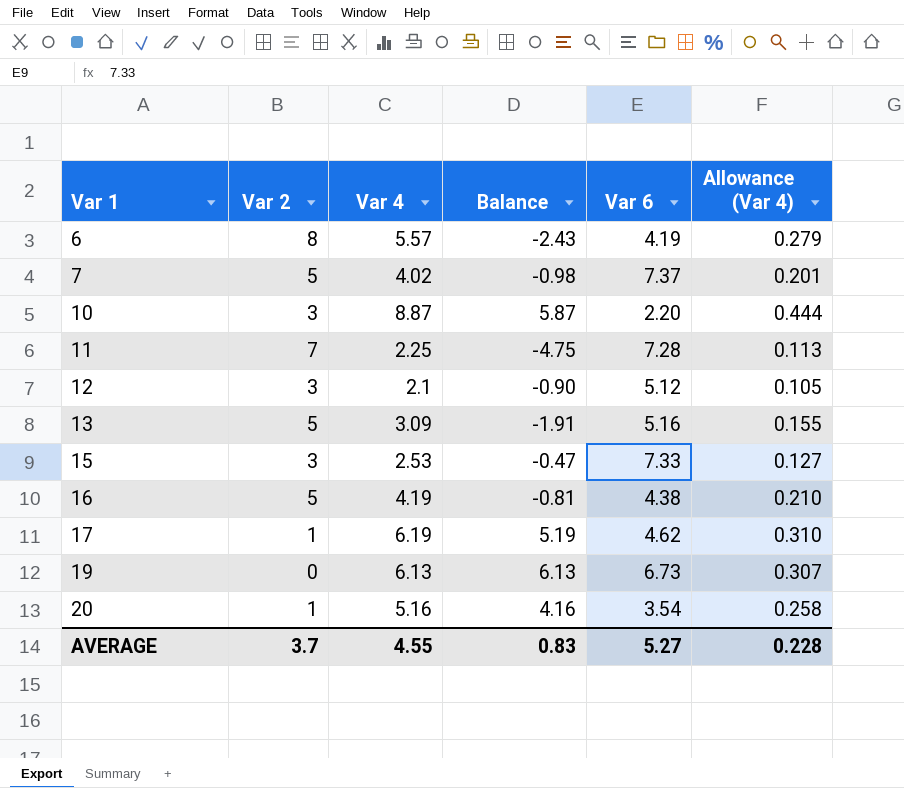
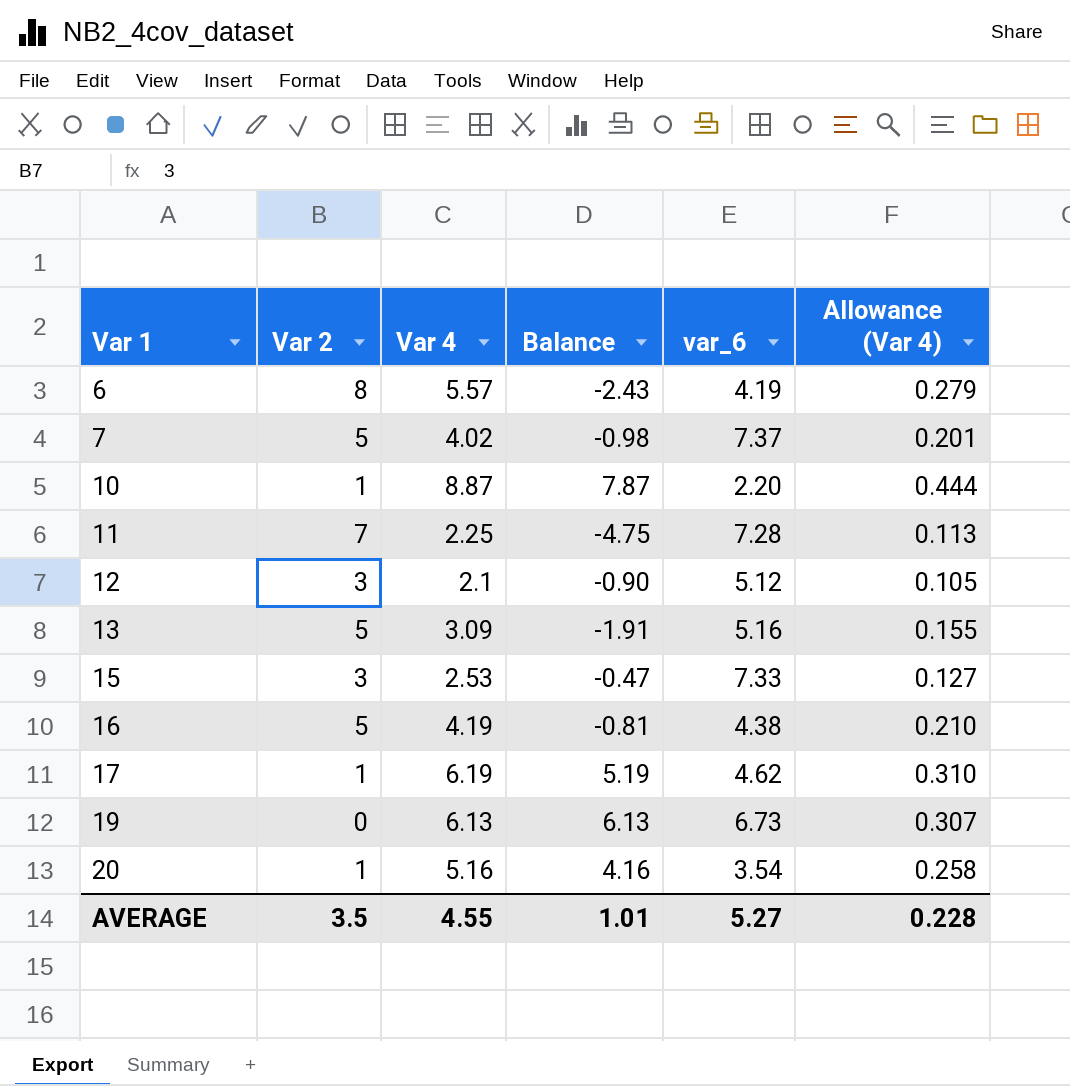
column name: Var 6 -> var_6
10 | Var 2: 3 -> 1
10 | Balance: 5.87 -> 7.87
AVERAGE | Var 2: 3.7 -> 3.5
AVERAGE | Balance: 0.83 -> 1.01

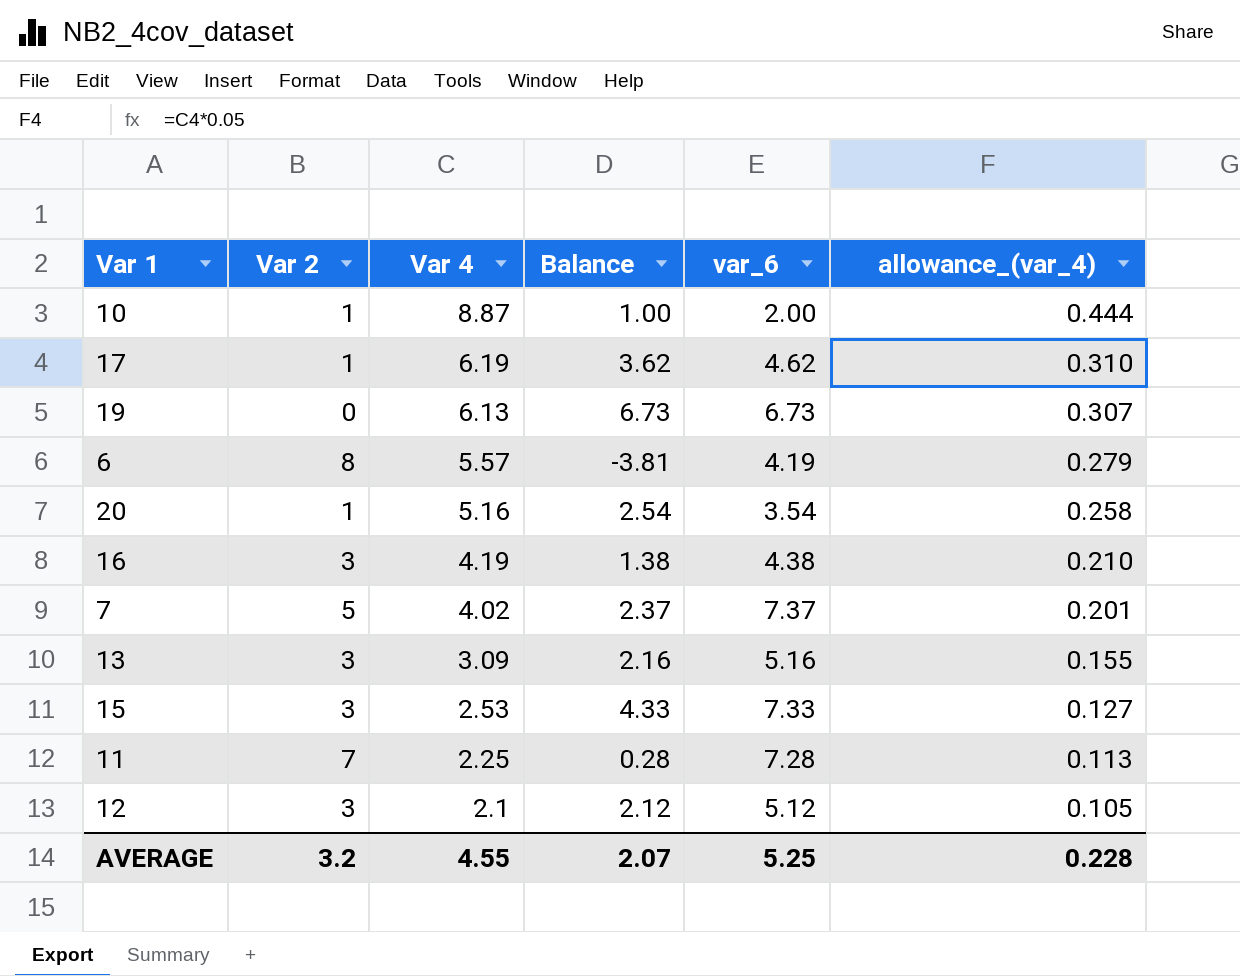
row order: Var 1 ascending -> Var 4 descending
column Balance | formula: [Var 4] - [Var 2] -> [var_6] - [Var 2]
column name: Allowance (Var 4) -> allowance_(var_4)
10 | var_6: 2.20 -> 2.00
16 | Var 2: 5 -> 3
13 | Var 2: 5 -> 3
AVERAGE | Var 2: 3.5 -> 3.2
AVERAGE | Balance: 1.01 -> 2.07
AVERAGE | var_6: 5.27 -> 5.25

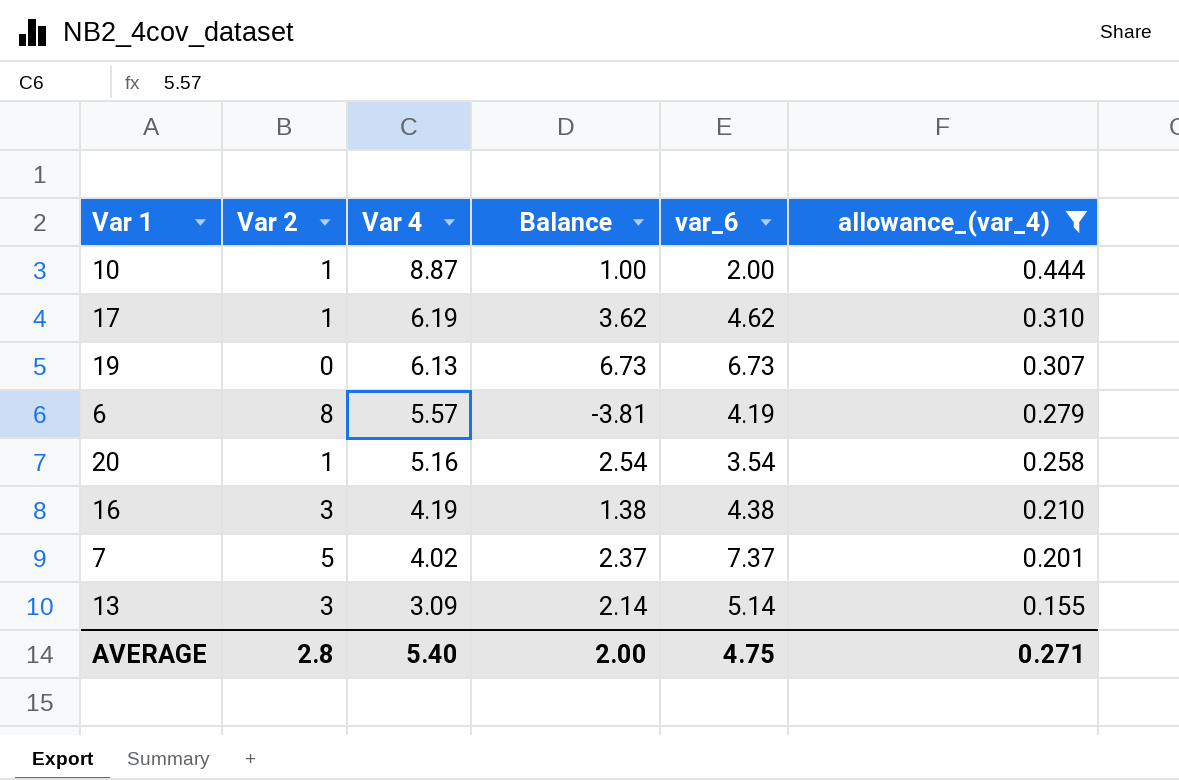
filter: none -> allowance_(var_4) >= 0.155
13 | Balance: 2.16 -> 2.14
13 | var_6: 5.16 -> 5.14
AVERAGE | Var 2: 3.2 -> 2.8
AVERAGE | Var 4: 4.55 -> 5.40
AVERAGE | Balance: 2.07 -> 2.00
AVERAGE | var_6: 5.25 -> 4.75
AVERAGE | allowance_(var_4): 0.228 -> 0.271

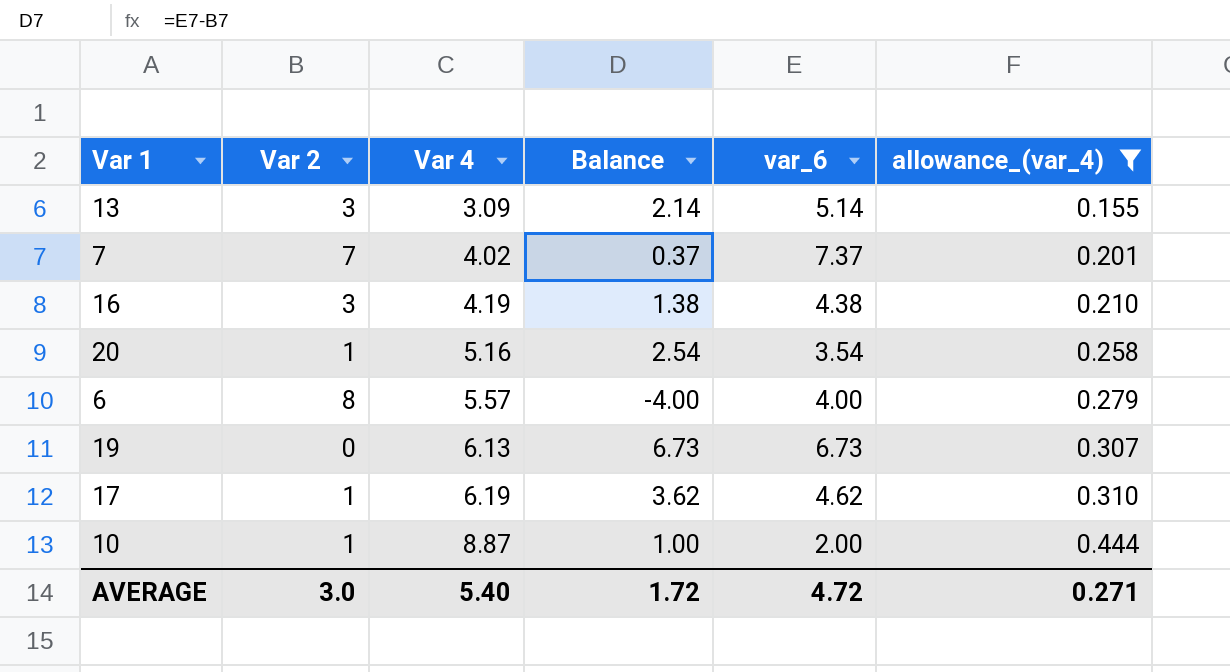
row order: Var 4 descending -> Var 4 ascending
7 | Var 2: 5 -> 7
7 | Balance: 2.37 -> 0.37
6 | Balance: -3.81 -> -4.00
6 | var_6: 4.19 -> 4.00
AVERAGE | Var 2: 2.8 -> 3.0
AVERAGE | Balance: 2.00 -> 1.72
AVERAGE | var_6: 4.75 -> 4.72

